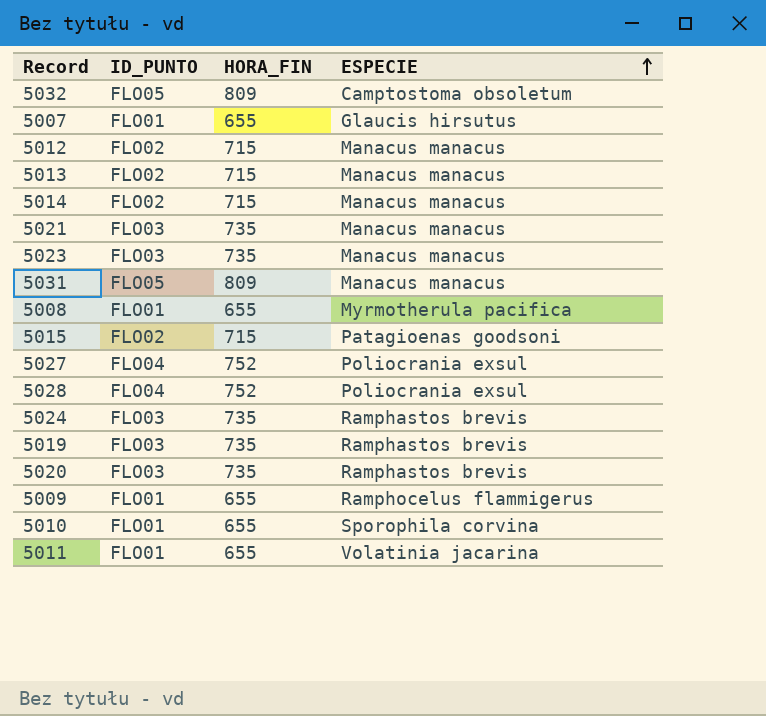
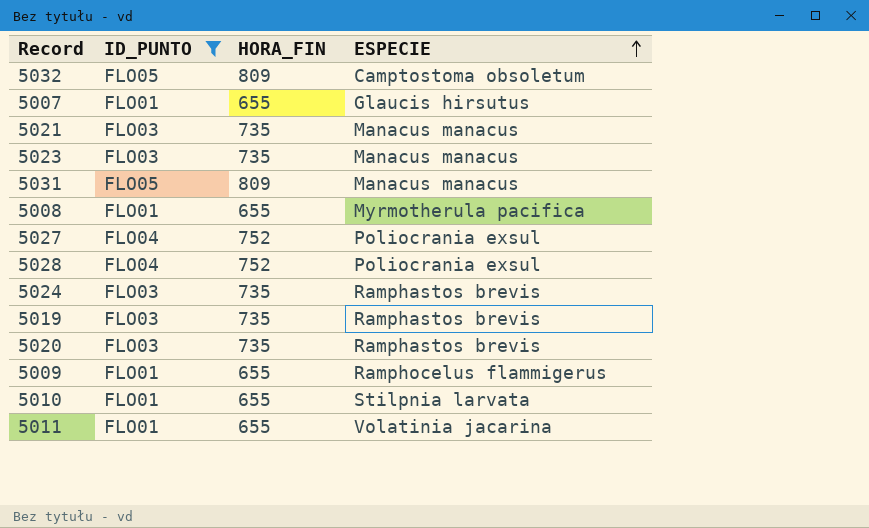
filter: none -> ID_PUNTO != FLO02
5010 | ESPECIE: Sporophila corvina -> Stilpnia larvata

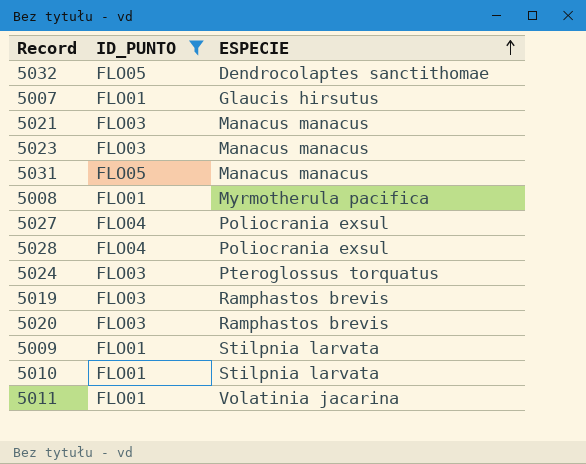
column HORA_FIN | position: 3 -> none
5032 | ESPECIE: Camptostoma obsoletum -> Dendrocolaptes sanctithomae
5024 | ESPECIE: Ramphastos brevis -> Pteroglossus torquatus
5009 | ESPECIE: Ramphocelus flammigerus -> Stilpnia larvata

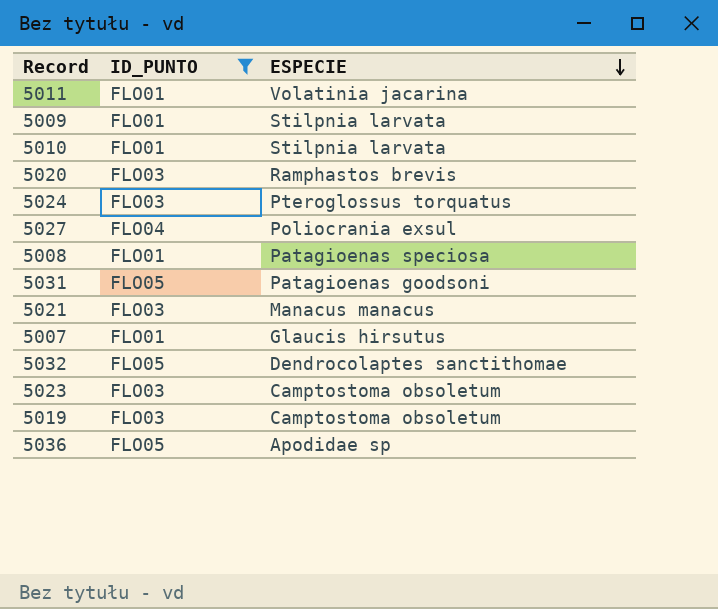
row order: ESPECIE ascending -> ESPECIE descending
row 5028: FLO04 | Poliocrania exsul -> none
5008 | ESPECIE: Myrmotherula pacifica -> Patagioenas speciosa
5031 | ESPECIE: Manacus manacus -> Patagioenas goodsoni
5023 | ESPECIE: Manacus manacus -> Camptostoma obsoletum
5019 | ESPECIE: Ramphastos brevis -> Camptostoma obsoletum
row 5036: none -> FLO05 | Apodidae sp

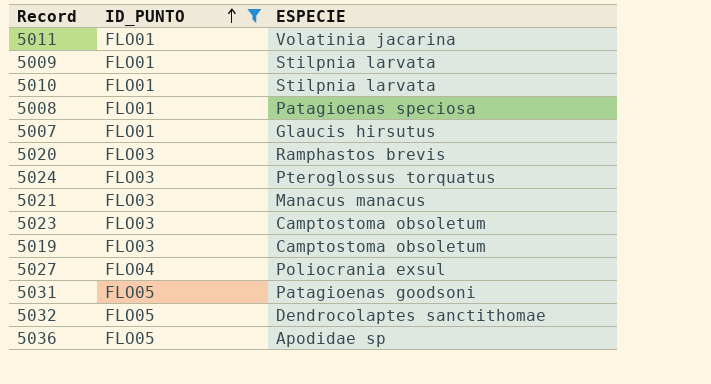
row order: ESPECIE descending -> ID_PUNTO ascending

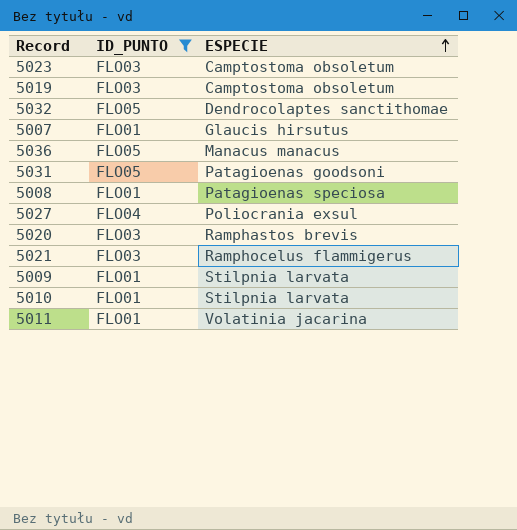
row order: ID_PUNTO ascending -> ESPECIE ascending
row 5024: FLO03 | Pteroglossus torquatus -> none
5036 | ESPECIE: Apodidae sp -> Manacus manacus
5021 | ESPECIE: Manacus manacus -> Ramphocelus flammigerus

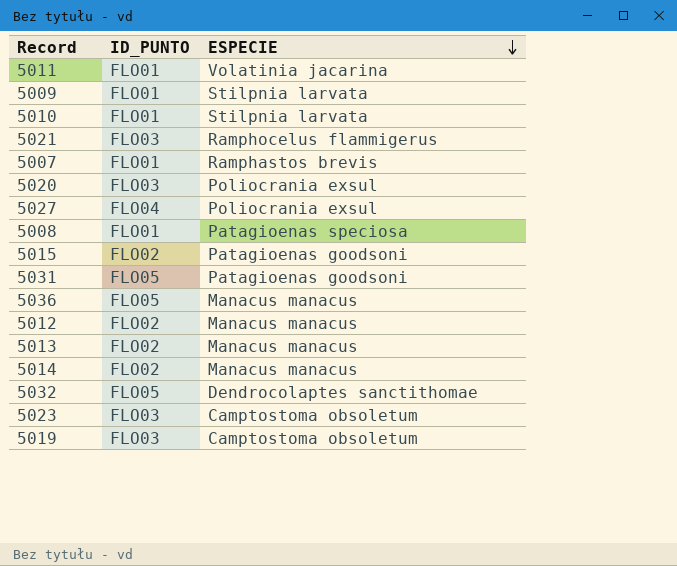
filter: ID_PUNTO != FLO02 -> none
row order: ESPECIE ascending -> ESPECIE descending
5007 | ESPECIE: Glaucis hirsutus -> Ramphastos brevis
5020 | ESPECIE: Ramphastos brevis -> Poliocrania exsul

